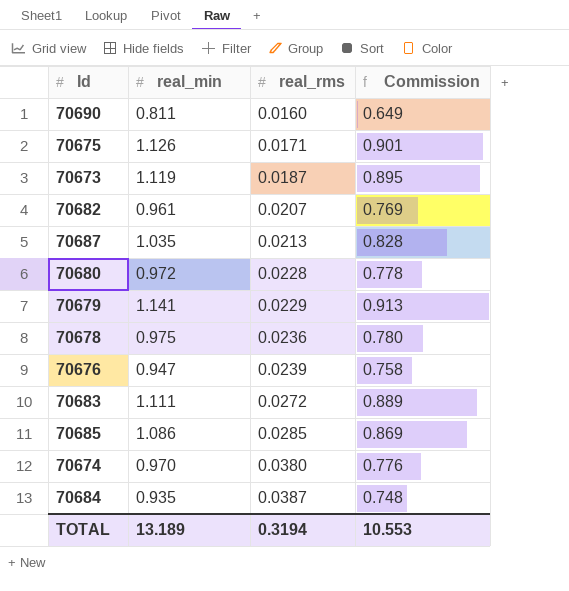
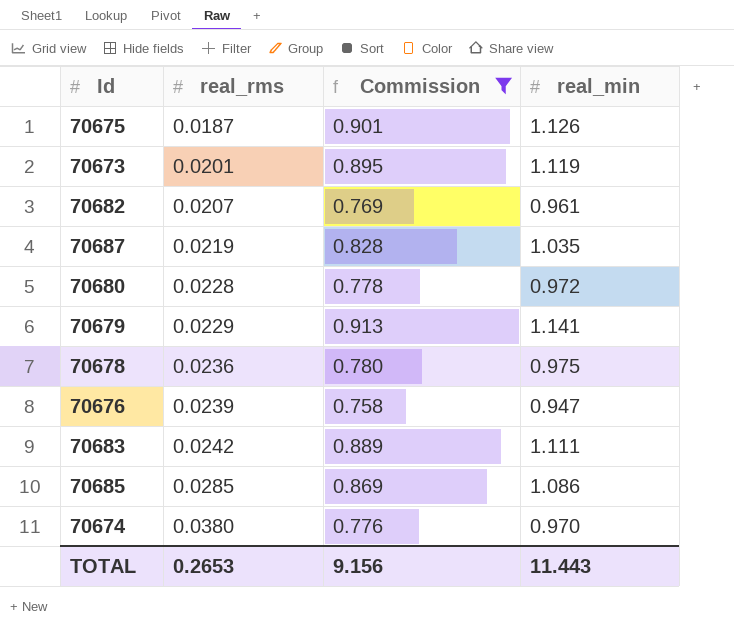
filter: none -> Commission >= 0.758
column real_min | position: 2 -> 4
70675 | real_rms: 0.0171 -> 0.0187
70673 | real_rms: 0.0187 -> 0.0201
70687 | real_rms: 0.0213 -> 0.0219
70683 | real_rms: 0.0272 -> 0.0242
TOTAL | real_rms: 0.3194 -> 0.2653
TOTAL | Commission: 10.553 -> 9.156
TOTAL | real_min: 13.189 -> 11.443

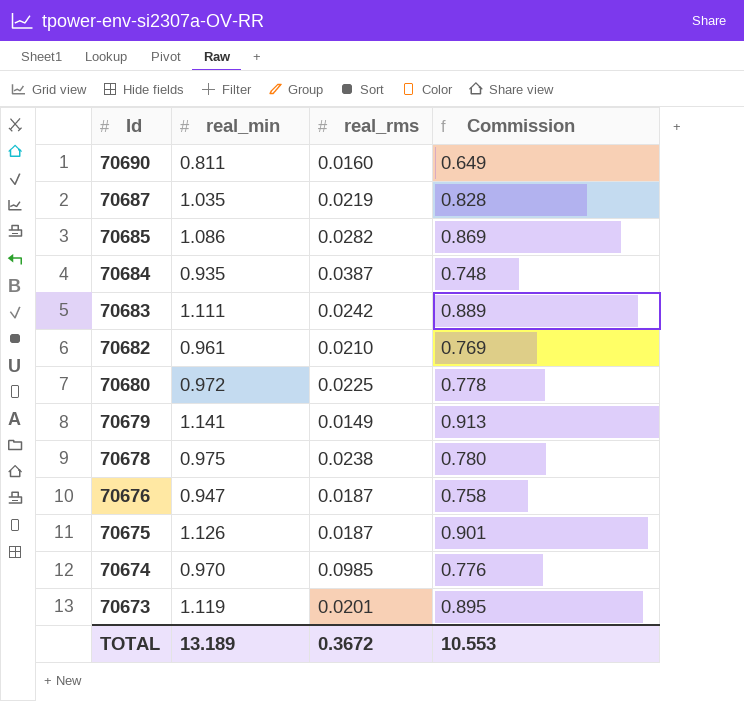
filter: Commission >= 0.758 -> none
row order: real_rms ascending -> Id descending
column real_min | position: 4 -> 2
70685 | real_rms: 0.0285 -> 0.0282
70682 | real_rms: 0.0207 -> 0.0210
70680 | real_rms: 0.0228 -> 0.0225
70679 | real_rms: 0.0229 -> 0.0149
70678 | real_rms: 0.0236 -> 0.0238
70676 | real_rms: 0.0239 -> 0.0187
70674 | real_rms: 0.0380 -> 0.0985
TOTAL | real_min: 11.443 -> 13.189
TOTAL | real_rms: 0.2653 -> 0.3672
TOTAL | Commission: 9.156 -> 10.553

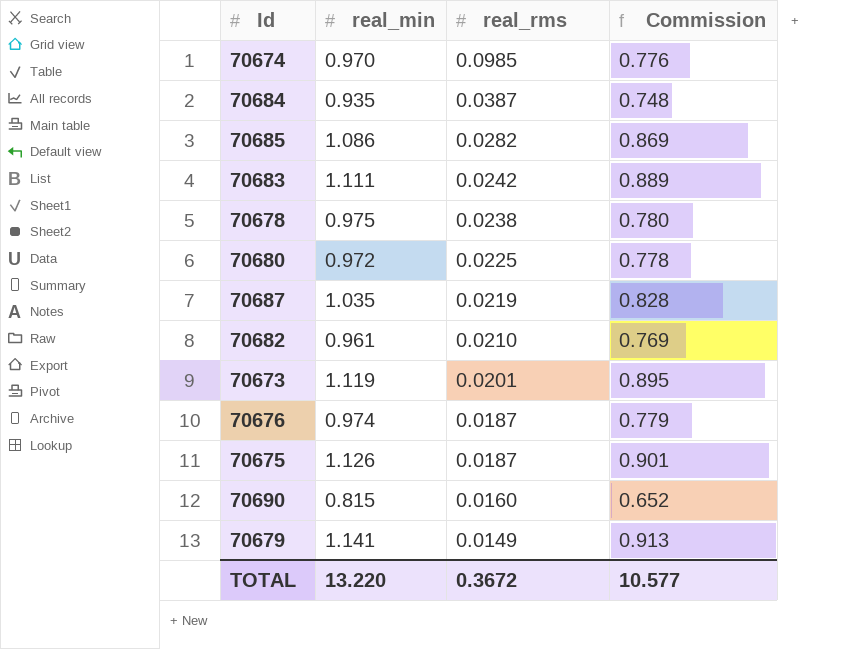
row order: Id descending -> real_rms descending
70676 | real_min: 0.947 -> 0.974
70676 | Commission: 0.758 -> 0.779
70690 | real_min: 0.811 -> 0.815
70690 | Commission: 0.649 -> 0.652
TOTAL | real_min: 13.189 -> 13.220
TOTAL | Commission: 10.553 -> 10.577

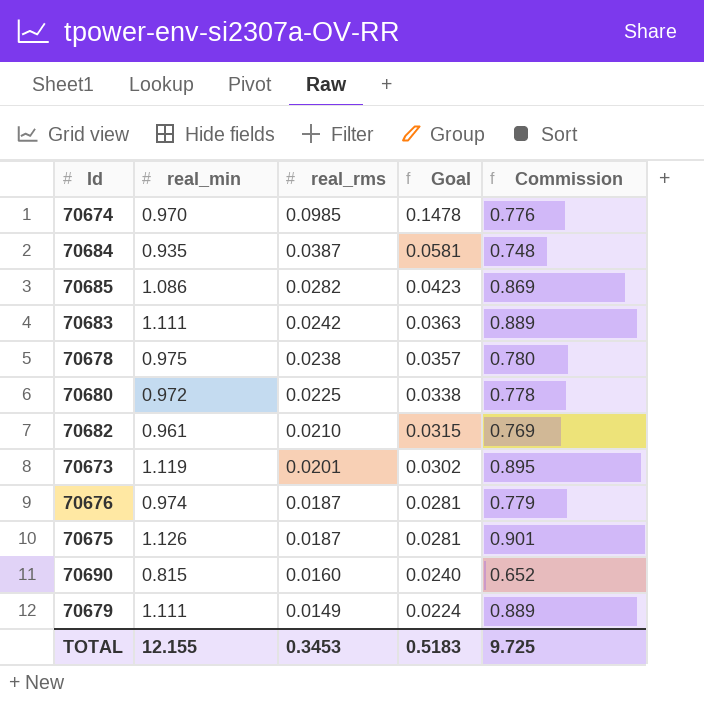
column Goal | formula: none -> [real_rms] * 1.5
row 70687: 1.035 | 0.0219 | 0.828 -> none
70679 | real_min: 1.141 -> 1.111
70679 | Commission: 0.913 -> 0.889
TOTAL | real_min: 13.220 -> 12.155
TOTAL | real_rms: 0.3672 -> 0.3453
TOTAL | Commission: 10.577 -> 9.725

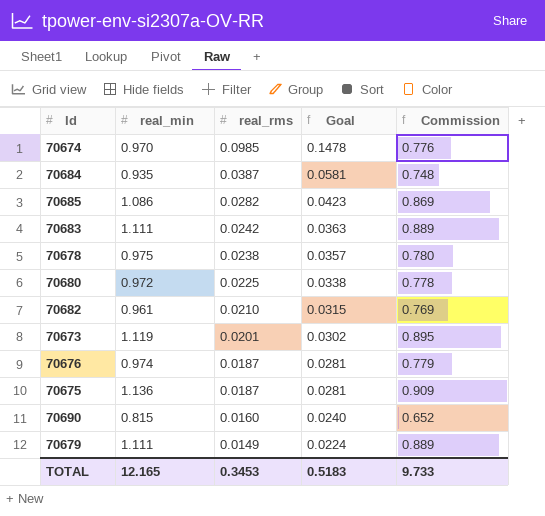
70675 | real_min: 1.126 -> 1.136
70675 | Commission: 0.901 -> 0.909
TOTAL | real_min: 12.155 -> 12.165
TOTAL | Commission: 9.725 -> 9.733

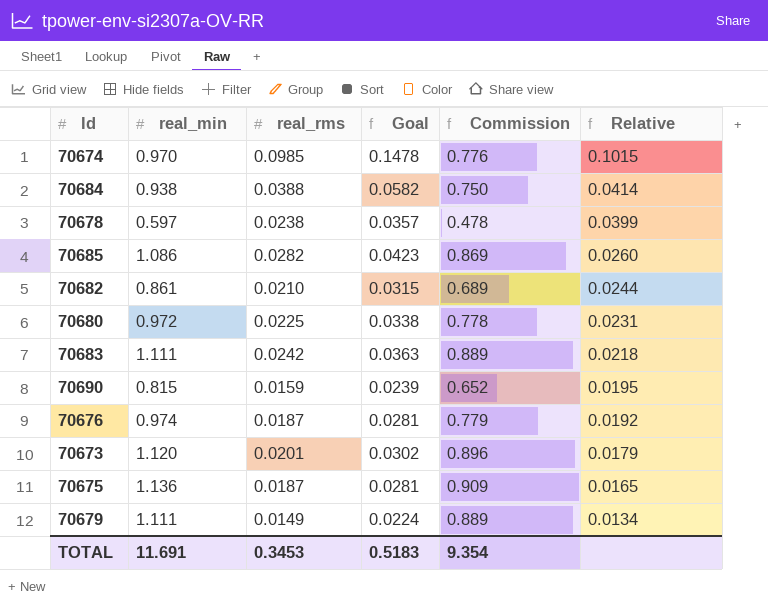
row order: real_rms descending -> Relative descending
column Relative | formula: none -> [real_rms] / [real_min]
70684 | real_min: 0.935 -> 0.938
70684 | real_rms: 0.0387 -> 0.0388
70684 | Goal: 0.0581 -> 0.0582
70684 | Commission: 0.748 -> 0.750
70678 | real_min: 0.975 -> 0.597
70678 | Commission: 0.780 -> 0.478
70682 | real_min: 0.961 -> 0.861
70682 | Commission: 0.769 -> 0.689
70690 | real_rms: 0.0160 -> 0.0159
70690 | Goal: 0.0240 -> 0.0239
70673 | real_min: 1.119 -> 1.120
70673 | Commission: 0.895 -> 0.896
TOTAL | real_min: 12.165 -> 11.691
TOTAL | Commission: 9.733 -> 9.354

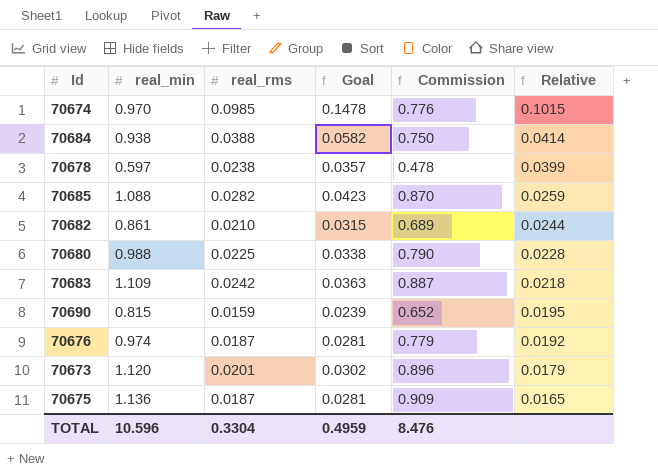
row 70679: 1.111 | 0.0149 | 0.0224 | 0.889 | 0.0134 -> none
70685 | real_min: 1.086 -> 1.088
70685 | Commission: 0.869 -> 0.870
70685 | Relative: 0.0260 -> 0.0259
70680 | real_min: 0.972 -> 0.988
70680 | Commission: 0.778 -> 0.790
70680 | Relative: 0.0231 -> 0.0228
70683 | real_min: 1.111 -> 1.109
70683 | Commission: 0.889 -> 0.887
TOTAL | real_min: 11.691 -> 10.596
TOTAL | real_rms: 0.3453 -> 0.3304
TOTAL | Goal: 0.5183 -> 0.4959
TOTAL | Commission: 9.354 -> 8.476

